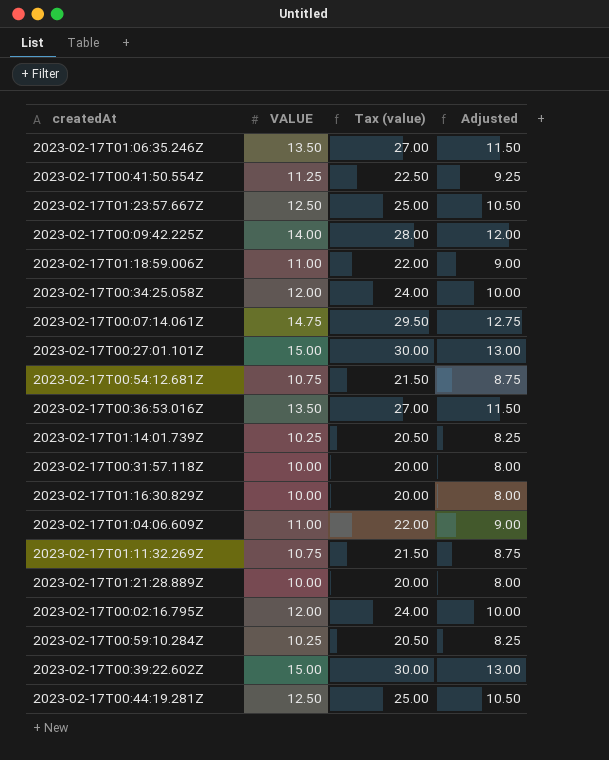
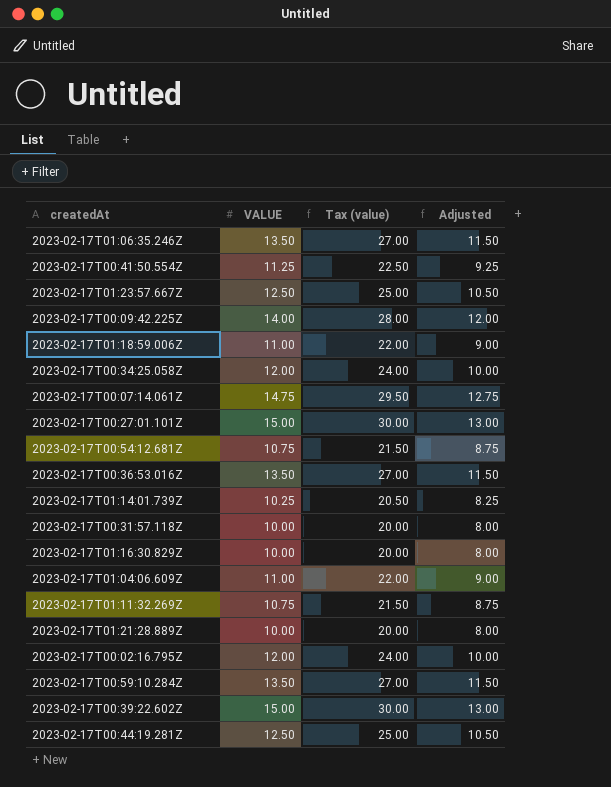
2023-02-17T00:59:10.284Z | VALUE: 10.25 -> 13.50
2023-02-17T00:59:10.284Z | Tax (value): 20.50 -> 27.00
2023-02-17T00:59:10.284Z | Adjusted: 8.25 -> 11.50

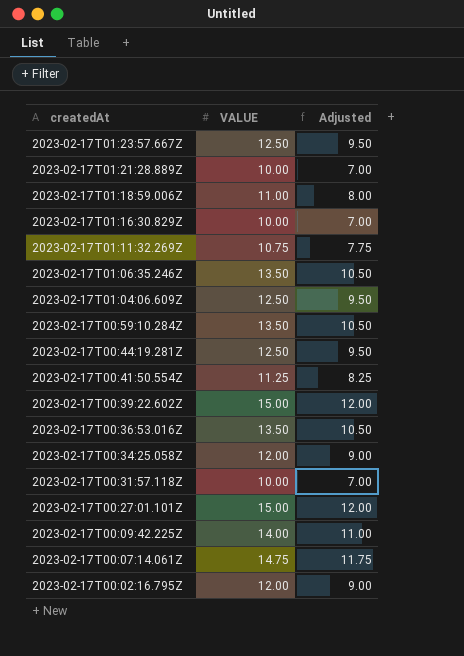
row order: none -> createdAt descending
column Tax (value) | formula: [VALUE] * 2 -> none
column Adjusted | formula: [VALUE] - 2 -> [VALUE] - 3
row 2023-02-17T00:54:12.681Z: 10.75 | 21.50 | 8.75 -> none
row 2023-02-17T01:14:01.739Z: 10.25 | 20.50 | 8.25 -> none
2023-02-17T01:04:06.609Z | VALUE: 11.00 -> 12.50

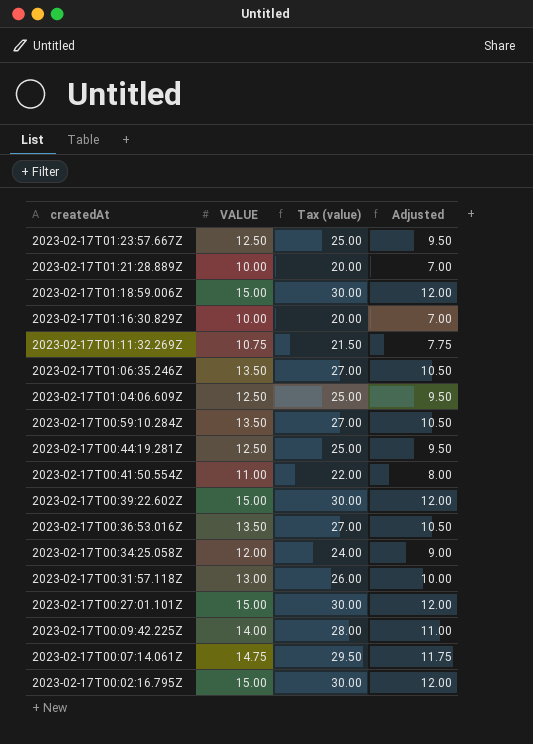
column Tax (value) | formula: none -> [VALUE] * 2
2023-02-17T01:18:59.006Z | VALUE: 11.00 -> 15.00
2023-02-17T01:18:59.006Z | Adjusted: 8.00 -> 12.00
2023-02-17T00:41:50.554Z | VALUE: 11.25 -> 11.00
2023-02-17T00:41:50.554Z | Adjusted: 8.25 -> 8.00
2023-02-17T00:31:57.118Z | VALUE: 10.00 -> 13.00
2023-02-17T00:31:57.118Z | Adjusted: 7.00 -> 10.00
2023-02-17T00:02:16.795Z | VALUE: 12.00 -> 15.00
2023-02-17T00:02:16.795Z | Adjusted: 9.00 -> 12.00

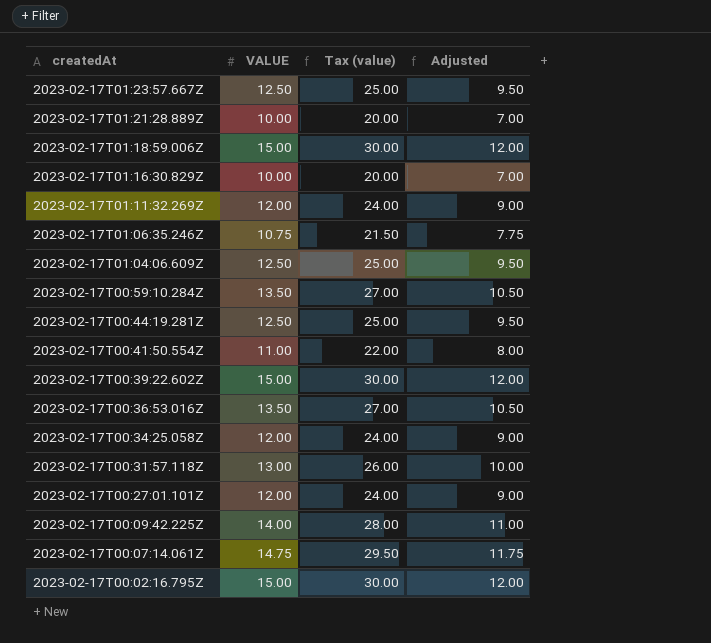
2023-02-17T01:11:32.269Z | VALUE: 10.75 -> 12.00
2023-02-17T01:11:32.269Z | Tax (value): 21.50 -> 24.00
2023-02-17T01:11:32.269Z | Adjusted: 7.75 -> 9.00
2023-02-17T01:06:35.246Z | VALUE: 13.50 -> 10.75
2023-02-17T01:06:35.246Z | Tax (value): 27.00 -> 21.50
2023-02-17T01:06:35.246Z | Adjusted: 10.50 -> 7.75
2023-02-17T00:27:01.101Z | VALUE: 15.00 -> 12.00
2023-02-17T00:27:01.101Z | Tax (value): 30.00 -> 24.00
2023-02-17T00:27:01.101Z | Adjusted: 12.00 -> 9.00

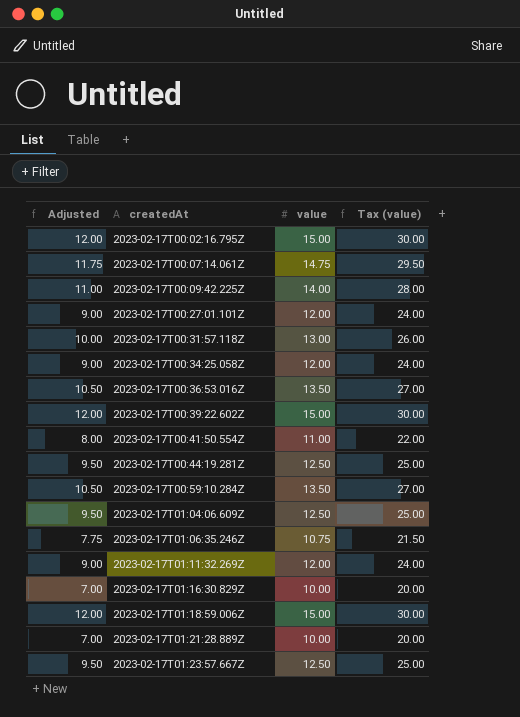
row order: createdAt descending -> createdAt ascending
column Adjusted | position: 4 -> 1
column name: VALUE -> value

